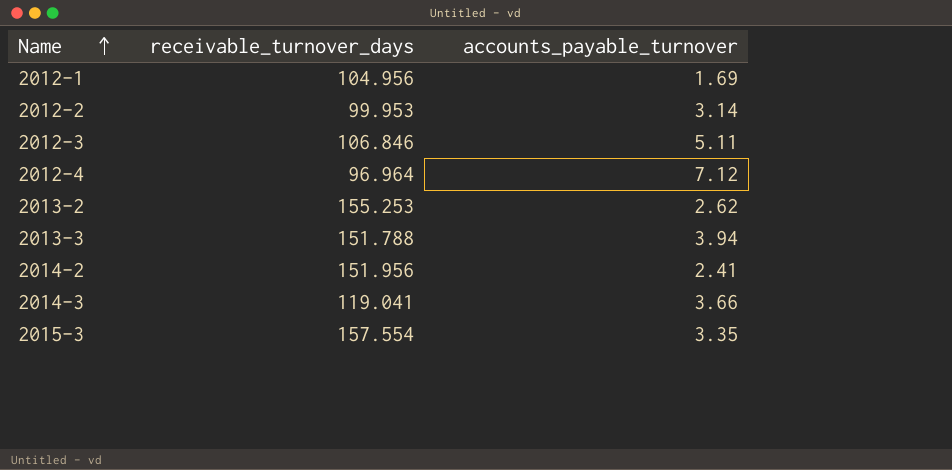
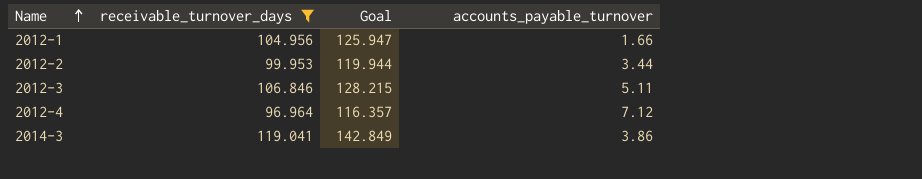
filter: none -> receivable_turnover_days <= 119.041
column Goal | formula: none -> [receivable_turnover_days] * 1.2
2012-1 | accounts_payable_turnover: 1.69 -> 1.66
2012-2 | accounts_payable_turnover: 3.14 -> 3.44
2014-3 | accounts_payable_turnover: 3.66 -> 3.86

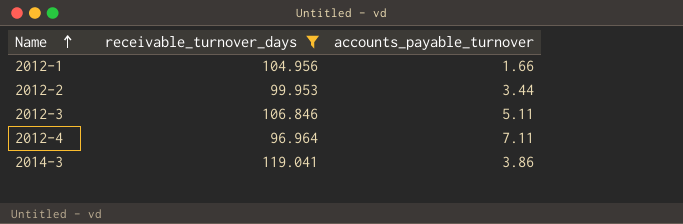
column Goal | formula: [receivable_turnover_days] * 1.2 -> none
2012-4 | accounts_payable_turnover: 7.12 -> 7.11

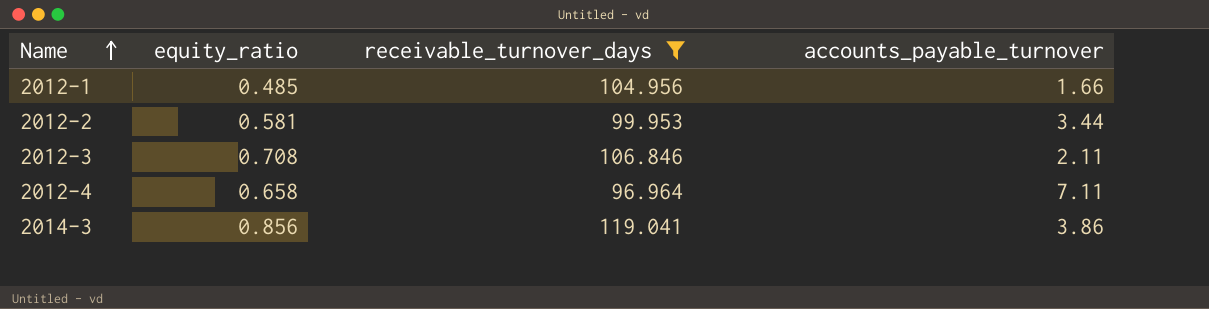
column equity_ratio | position: none -> 2
2012-3 | accounts_payable_turnover: 5.11 -> 2.11

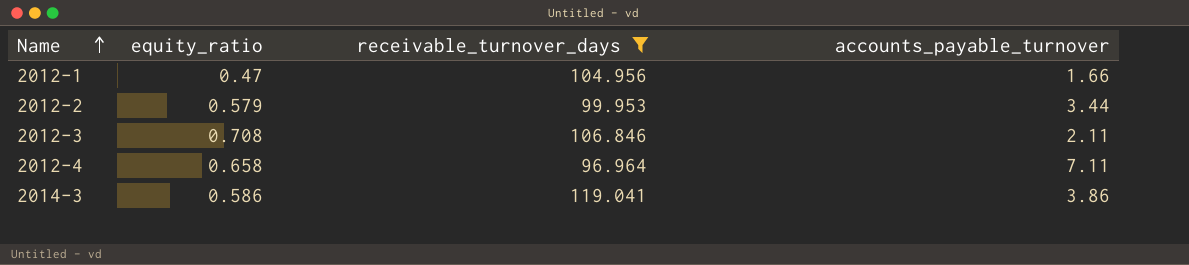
2012-1 | equity_ratio: 0.485 -> 0.47
2012-2 | equity_ratio: 0.581 -> 0.579
2014-3 | equity_ratio: 0.856 -> 0.586

